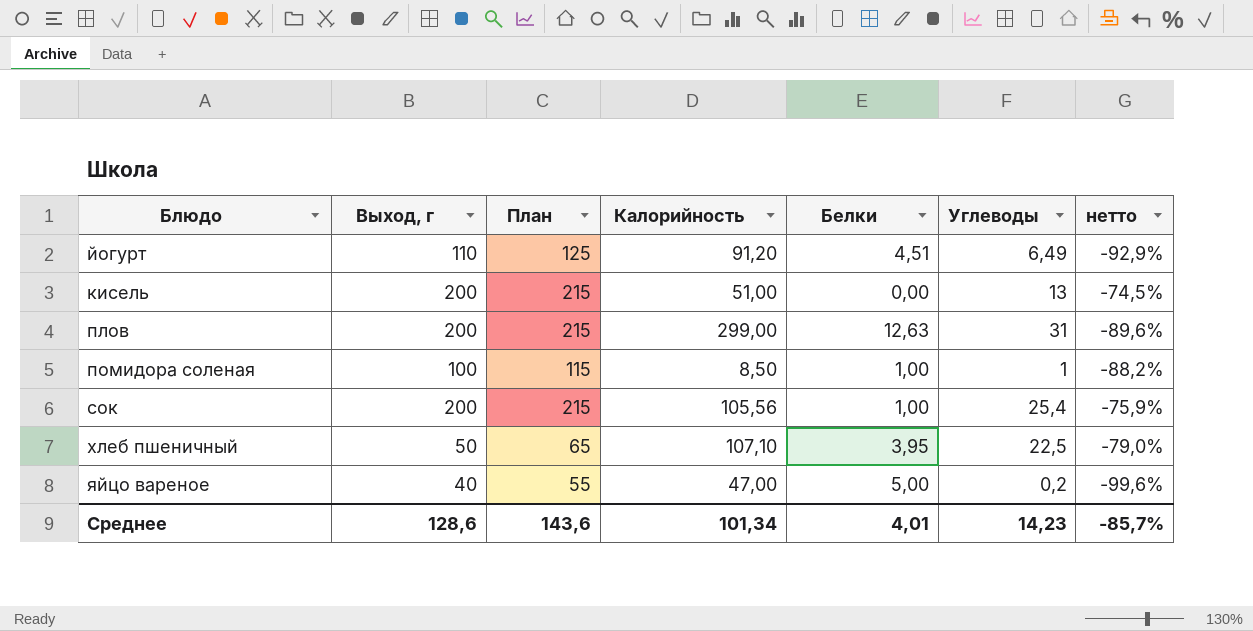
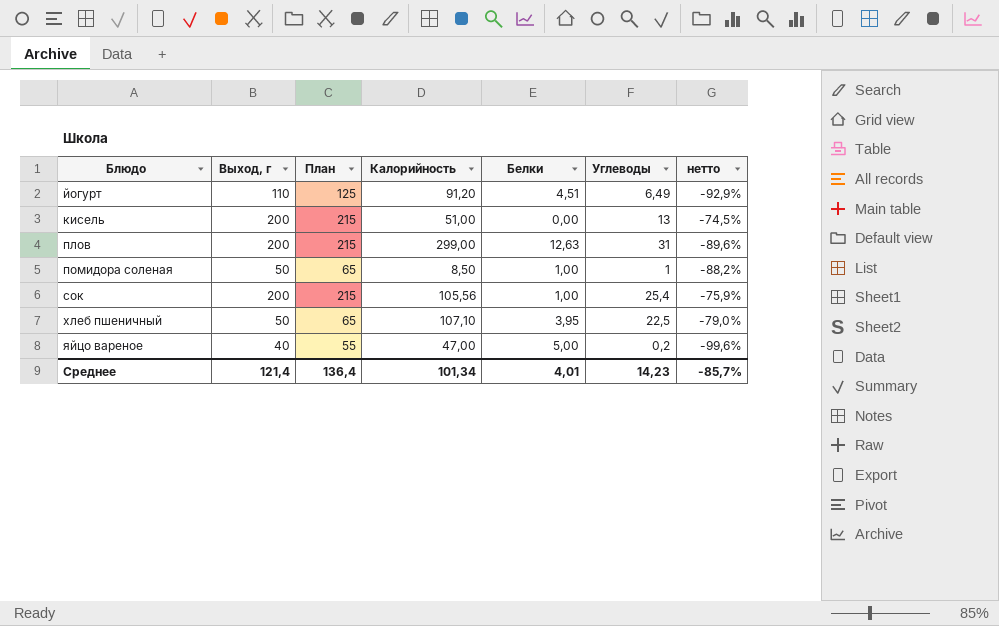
помидора соленая | Выход, г: 100 -> 50
помидора соленая | План: 115 -> 65
Среднее | Выход, г: 128,6 -> 121,4
Среднее | План: 143,6 -> 136,4

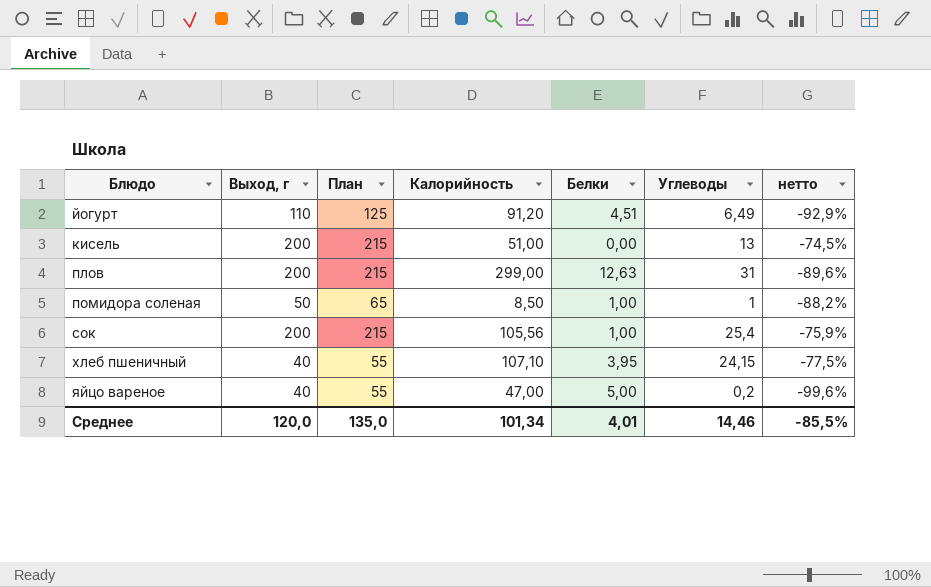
хлеб пшеничный | Выход, г: 50 -> 40
хлеб пшеничный | План: 65 -> 55
хлеб пшеничный | Углеводы: 22,5 -> 24,15
хлеб пшеничный | нетто: -79,0% -> -77,5%
Среднее | Выход, г: 121,4 -> 120,0
Среднее | План: 136,4 -> 135,0
Среднее | Углеводы: 14,23 -> 14,46
Среднее | нетто: -85,7% -> -85,5%

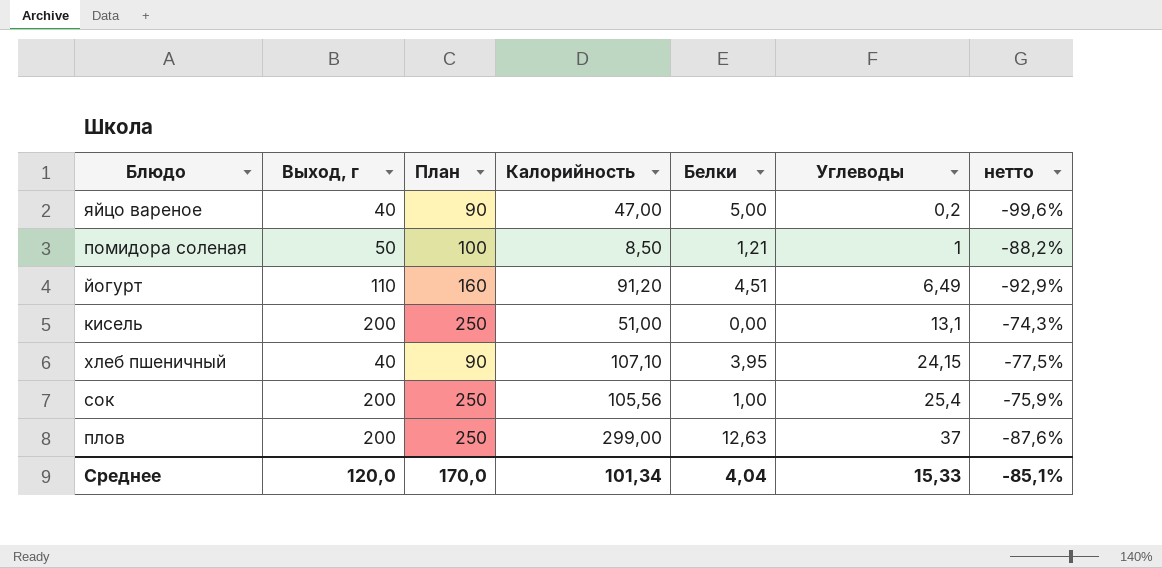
row order: Блюдо ascending -> Углеводы ascending
column План | formula: [Выход, г] + 15 -> [Выход, г] + 50
помидора соленая | Белки: 1,00 -> 1,21
кисель | Углеводы: 13 -> 13,1
кисель | нетто: -74,5% -> -74,3%
плов | Углеводы: 31 -> 37
плов | нетто: -89,6% -> -87,6%
Среднее | План: 135,0 -> 170,0
Среднее | Белки: 4,01 -> 4,04
Среднее | Углеводы: 14,46 -> 15,33
Среднее | нетто: -85,5% -> -85,1%

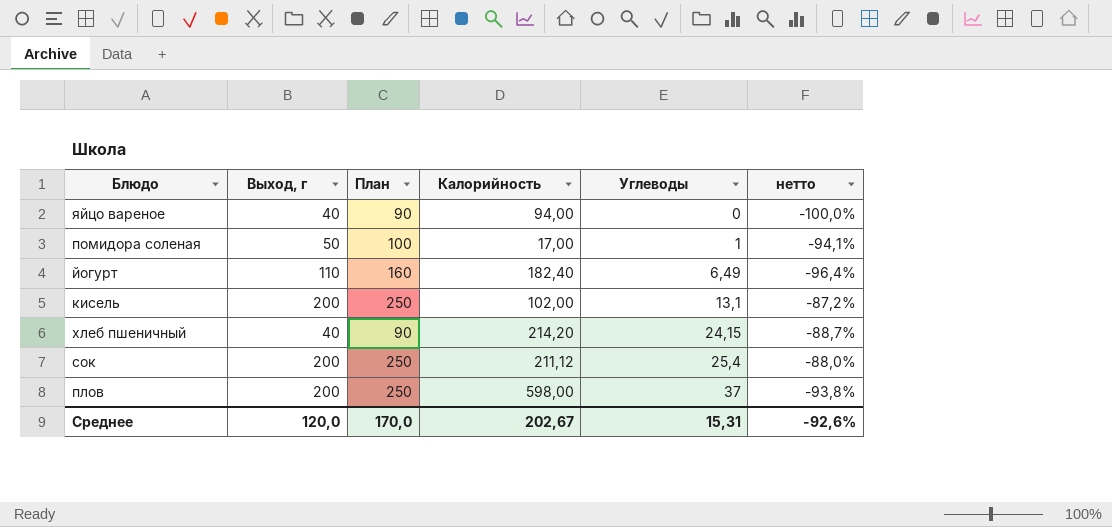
column Белки | position: 5 -> none
яйцо вареное | Калорийность: 47,00 -> 94,00
яйцо вареное | Углеводы: 0,2 -> 0
яйцо вареное | нетто: -99,6% -> -100,0%
помидора соленая | Калорийность: 8,50 -> 17,00
помидора соленая | нетто: -88,2% -> -94,1%
йогурт | Калорийность: 91,20 -> 182,40
йогурт | нетто: -92,9% -> -96,4%
кисель | Калорийность: 51,00 -> 102,00
кисель | нетто: -74,3% -> -87,2%
хлеб пшеничный | Калорийность: 107,10 -> 214,20
хлеб пшеничный | нетто: -77,5% -> -88,7%
сок | Калорийность: 105,56 -> 211,12
сок | нетто: -75,9% -> -88,0%
плов | Калорийность: 299,00 -> 598,00
плов | нетто: -87,6% -> -93,8%
Среднее | Калорийность: 101,34 -> 202,67
Среднее | Углеводы: 15,33 -> 15,31
Среднее | нетто: -85,1% -> -92,6%

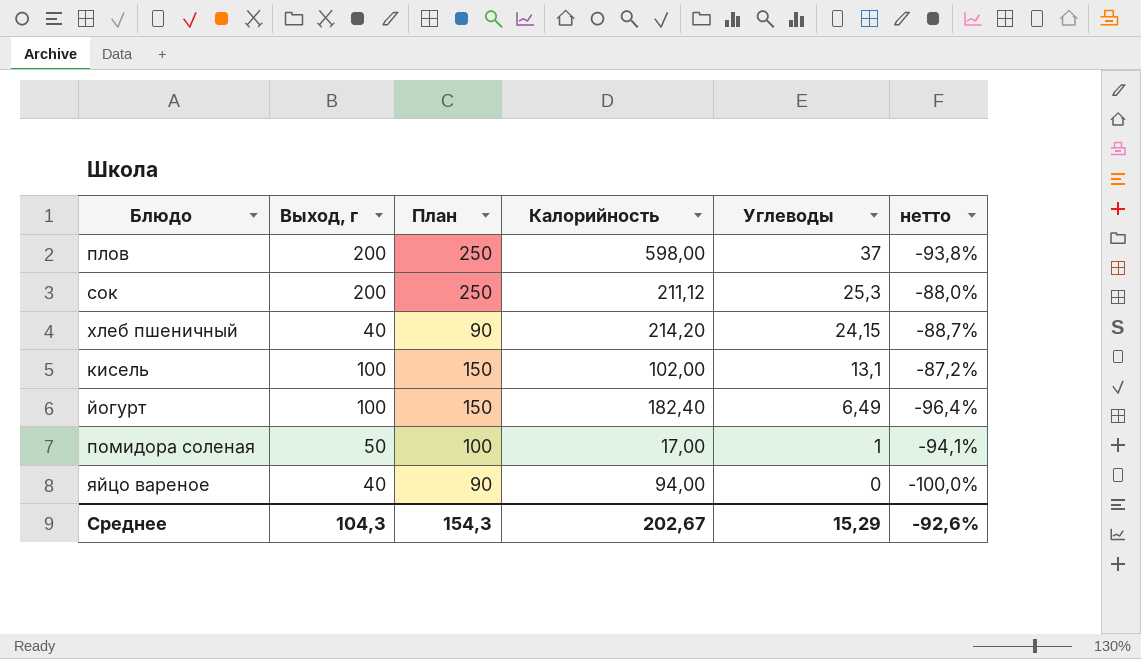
row order: Углеводы ascending -> Углеводы descending
сок | Углеводы: 25,4 -> 25,3
кисель | Выход, г: 200 -> 100
кисель | План: 250 -> 150
йогурт | Выход, г: 110 -> 100
йогурт | План: 160 -> 150
Среднее | Выход, г: 120,0 -> 104,3
Среднее | План: 170,0 -> 154,3
Среднее | Углеводы: 15,31 -> 15,29

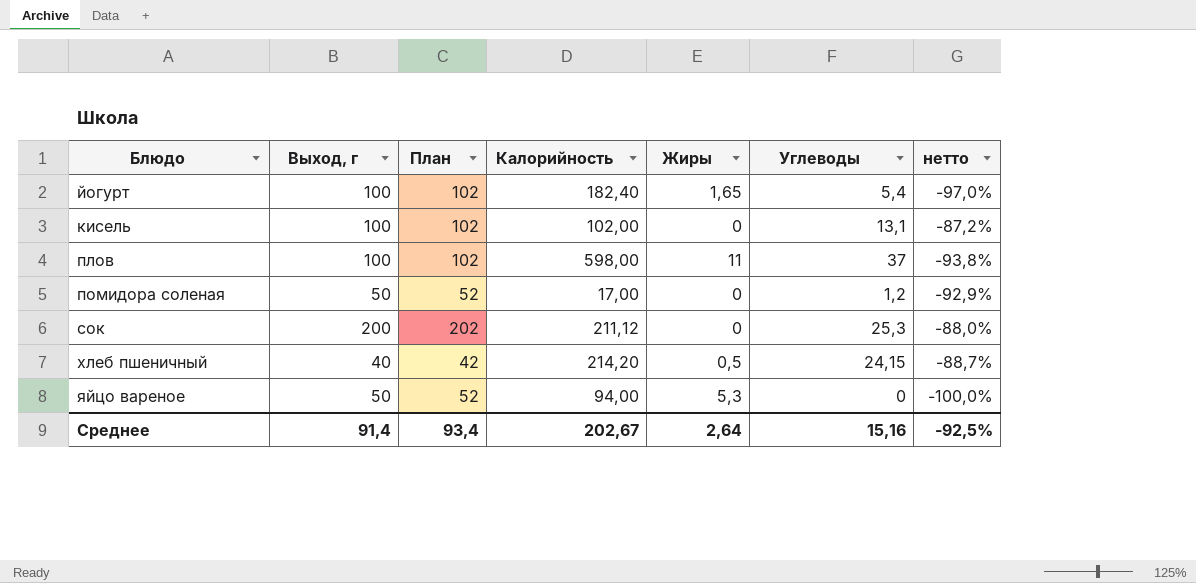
row order: Углеводы descending -> Блюдо ascending
column План | formula: [Выход, г] + 50 -> [Выход, г] + 2
column Жиры | position: none -> 5
йогурт | Углеводы: 6,49 -> 5,4
йогурт | нетто: -96,4% -> -97,0%
плов | Выход, г: 200 -> 100
помидора соленая | Углеводы: 1 -> 1,2
помидора соленая | нетто: -94,1% -> -92,9%
яйцо вареное | Выход, г: 40 -> 50
Среднее | Выход, г: 104,3 -> 91,4
Среднее | План: 154,3 -> 93,4
Среднее | Углеводы: 15,29 -> 15,16
Среднее | нетто: -92,6% -> -92,5%

